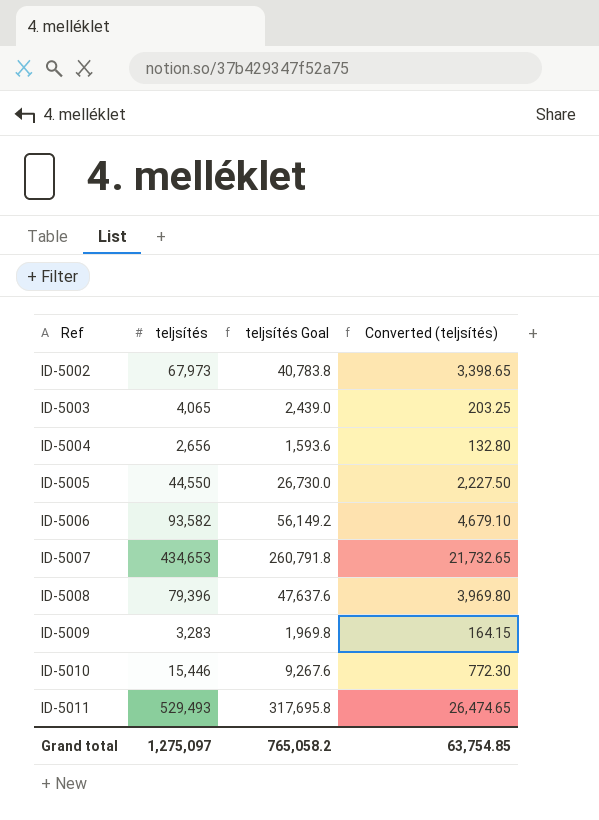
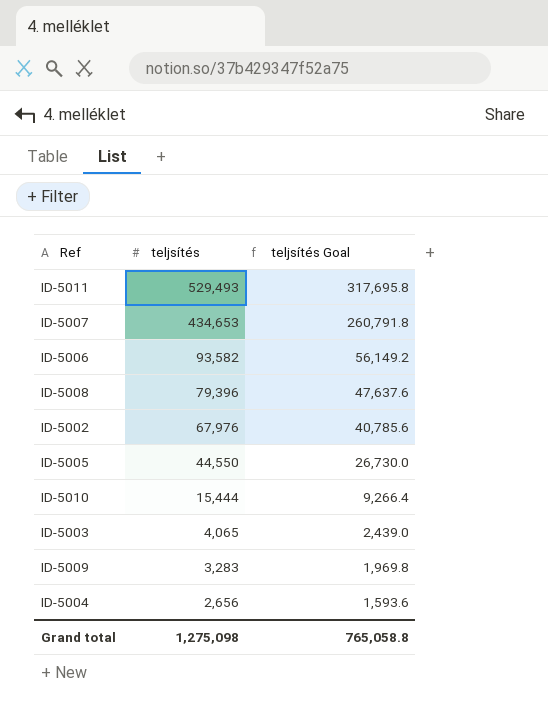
row order: Ref ascending -> teljsítés descending
column Converted (teljsítés) | formula: [teljsítés] * 0.05 -> none
ID-5002 | teljsítés: 67,973 -> 67,976
ID-5002 | teljsítés Goal: 40,783.8 -> 40,785.6
ID-5010 | teljsítés: 15,446 -> 15,444
ID-5010 | teljsítés Goal: 9,267.6 -> 9,266.4
Grand total | teljsítés: 1,275,097 -> 1,275,098
Grand total | teljsítés Goal: 765,058.2 -> 765,058.8

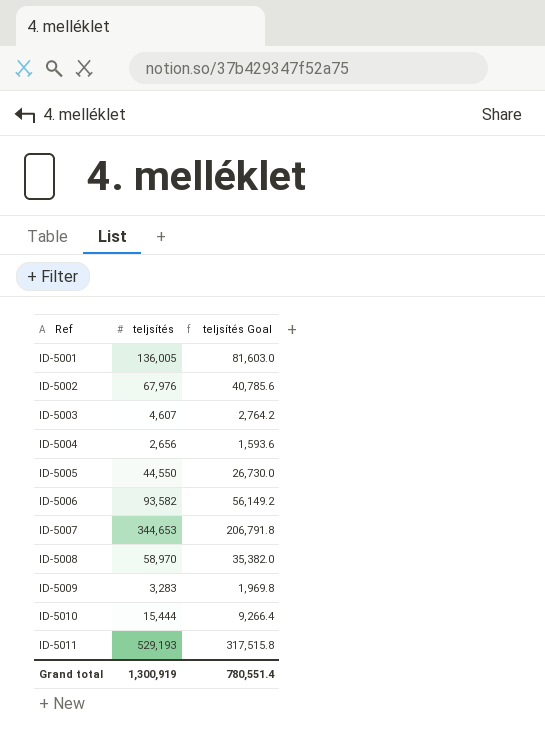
row order: teljsítés descending -> Ref ascending
row ID-5001: none -> 136,005 | 81,603.0
ID-5003 | teljsítés: 4,065 -> 4,607
ID-5003 | teljsítés Goal: 2,439.0 -> 2,764.2
ID-5007 | teljsítés: 434,653 -> 344,653
ID-5007 | teljsítés Goal: 260,791.8 -> 206,791.8
ID-5008 | teljsítés: 79,396 -> 58,970
ID-5008 | teljsítés Goal: 47,637.6 -> 35,382.0
ID-5011 | teljsítés: 529,493 -> 529,193
ID-5011 | teljsítés Goal: 317,695.8 -> 317,515.8
Grand total | teljsítés: 1,275,098 -> 1,300,919
Grand total | teljsítés Goal: 765,058.8 -> 780,551.4

